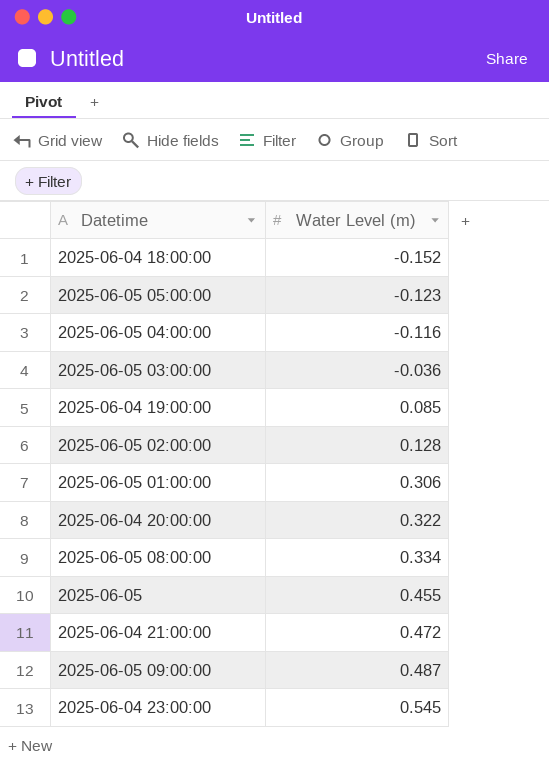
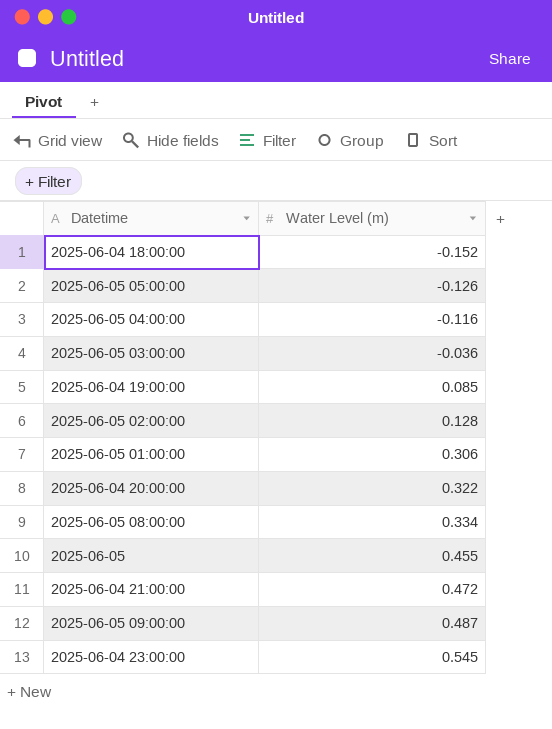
2025-06-05 05:00:00 | Water Level (m): -0.123 -> -0.126

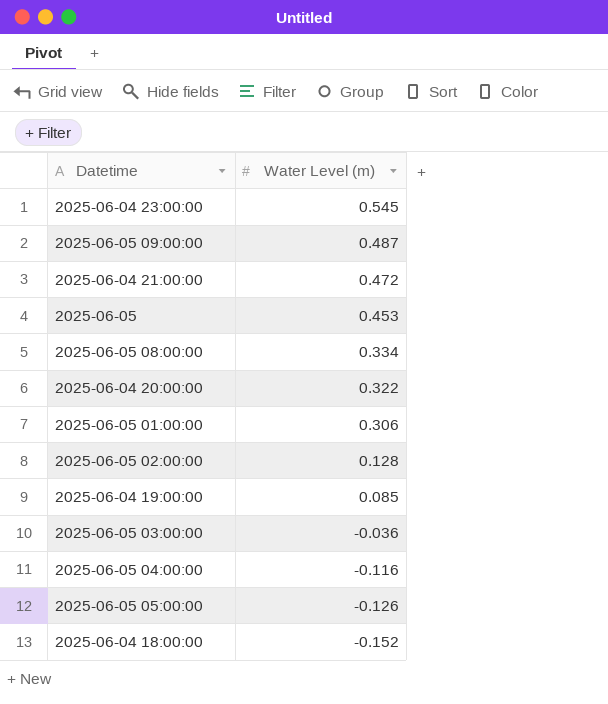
row order: Water Level (m) ascending -> Water Level (m) descending
2025-06-05 | Water Level (m): 0.455 -> 0.453

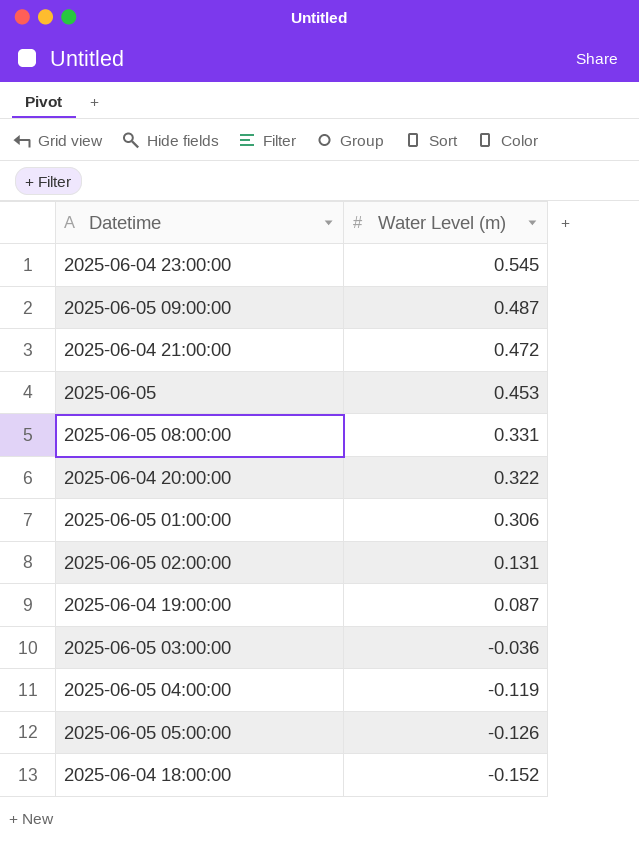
2025-06-05 08:00:00 | Water Level (m): 0.334 -> 0.331
2025-06-05 02:00:00 | Water Level (m): 0.128 -> 0.131
2025-06-04 19:00:00 | Water Level (m): 0.085 -> 0.087
2025-06-05 04:00:00 | Water Level (m): -0.116 -> -0.119

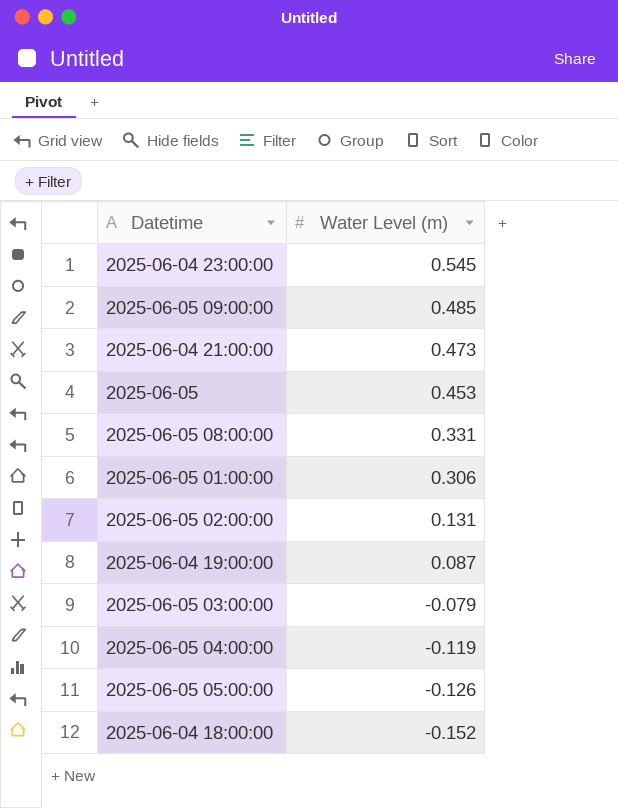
row 2025-06-04 20:00:00: 0.322 -> none
2025-06-05 09:00:00 | Water Level (m): 0.487 -> 0.485
2025-06-04 21:00:00 | Water Level (m): 0.472 -> 0.473
2025-06-05 03:00:00 | Water Level (m): -0.036 -> -0.079

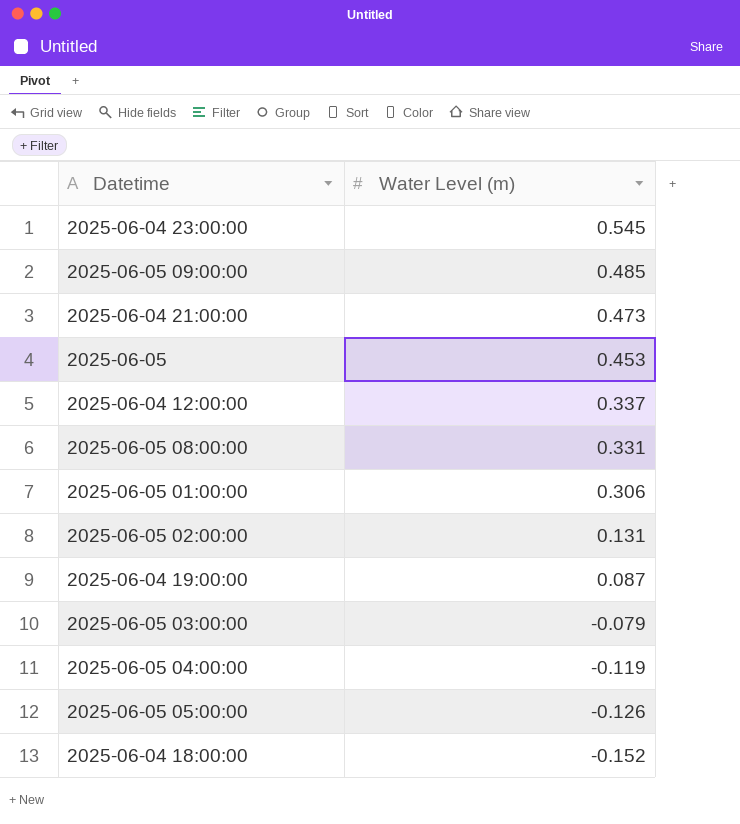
row 2025-06-04 12:00:00: none -> 0.337

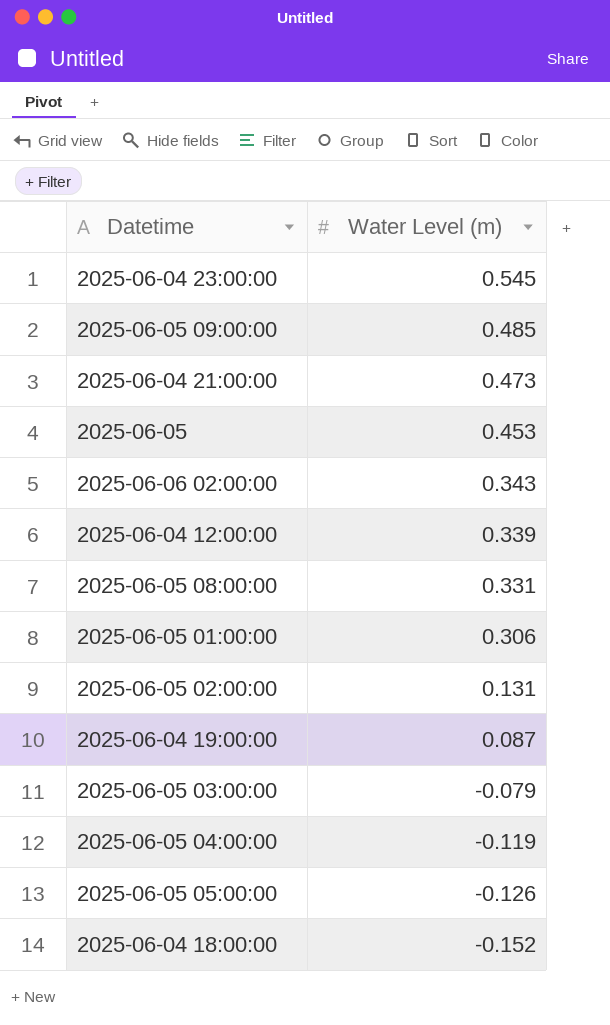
row 2025-06-06 02:00:00: none -> 0.343
2025-06-04 12:00:00 | Water Level (m): 0.337 -> 0.339

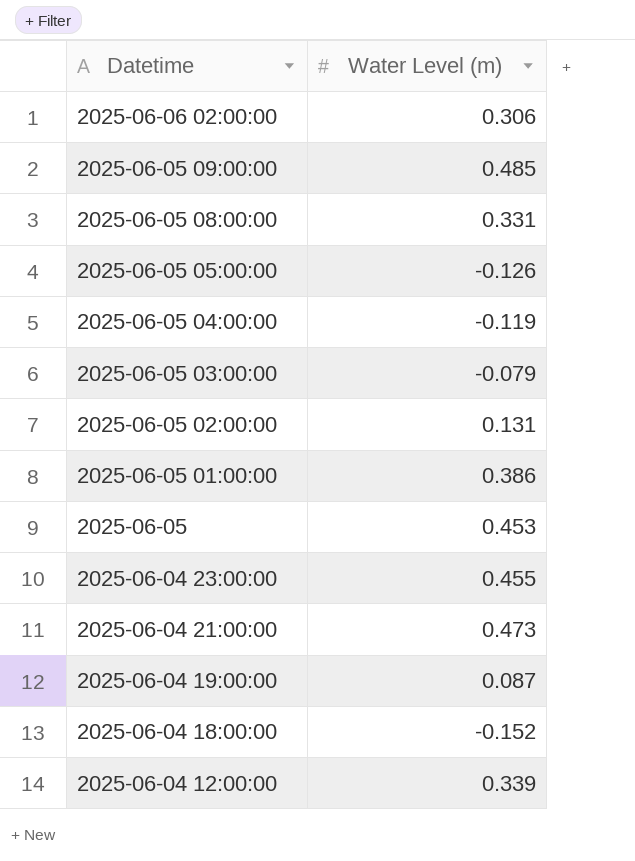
row order: Water Level (m) descending -> Datetime descending
2025-06-06 02:00:00 | Water Level (m): 0.343 -> 0.306
2025-06-05 01:00:00 | Water Level (m): 0.306 -> 0.386
2025-06-04 23:00:00 | Water Level (m): 0.545 -> 0.455

